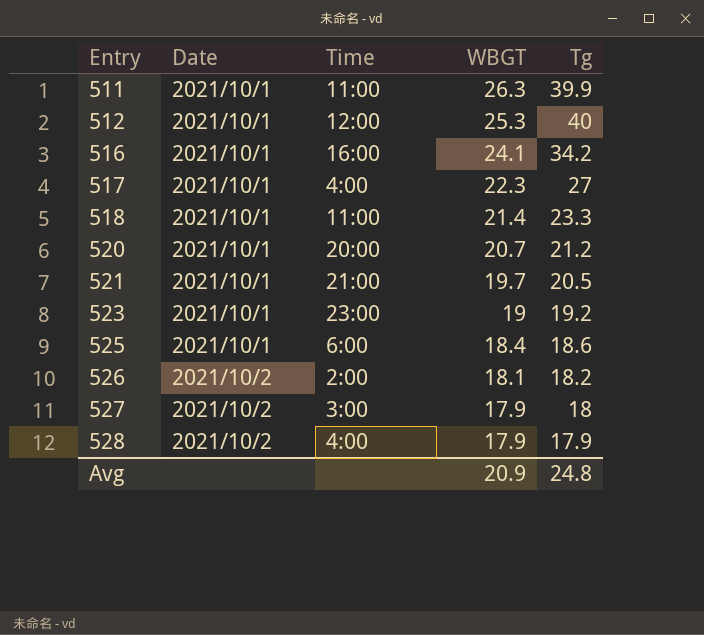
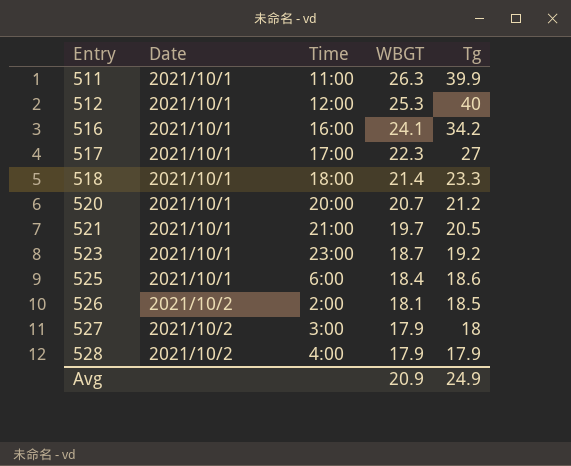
517 | Time: 4:00 -> 17:00
518 | Time: 11:00 -> 18:00
523 | WBGT: 19 -> 18.7
526 | Tg: 18.2 -> 18.5
Avg | Tg: 24.8 -> 24.9

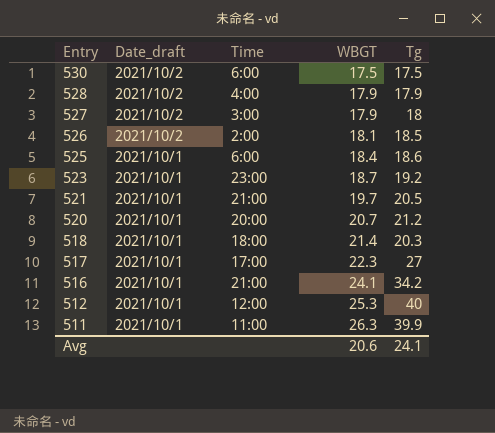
row order: Entry ascending -> Entry descending
column name: Date -> Date_draft
row 530: none -> 2021/10/2 | 6:00 | 17.5 | 17.5
518 | Tg: 23.3 -> 20.3
516 | Time: 16:00 -> 21:00
Avg | WBGT: 20.9 -> 20.6
Avg | Tg: 24.9 -> 24.1

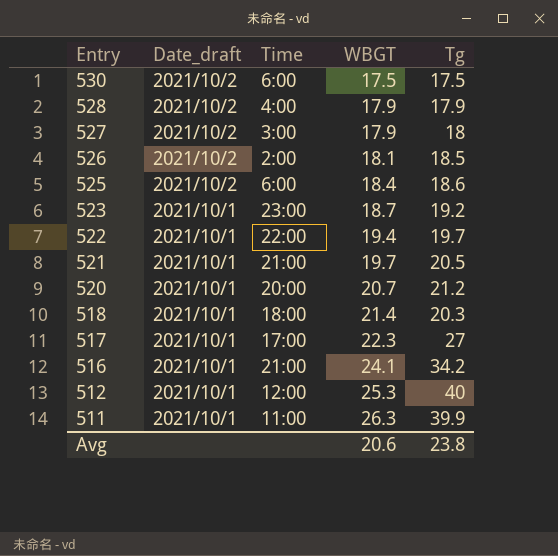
525 | Date_draft: 2021/10/1 -> 2021/10/2
row 522: none -> 2021/10/1 | 22:00 | 19.4 | 19.7
Avg | Tg: 24.1 -> 23.8

